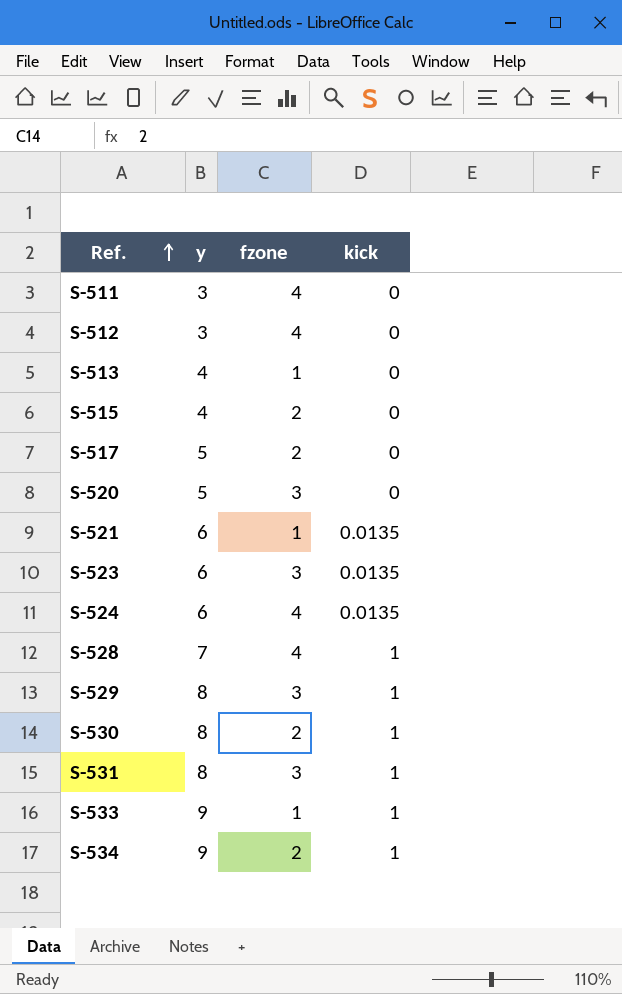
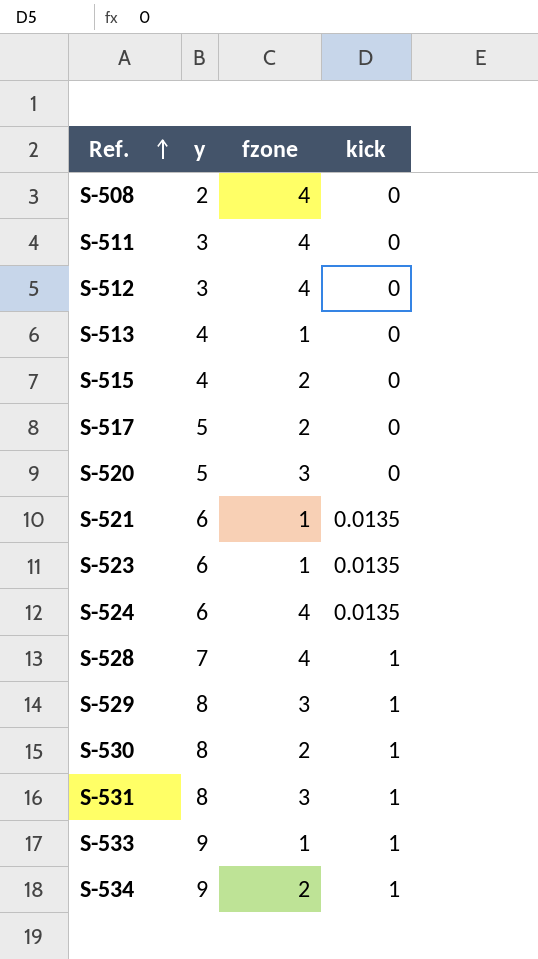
row S-508: none -> 2 | 4 | 0
S-523 | fzone: 3 -> 1

